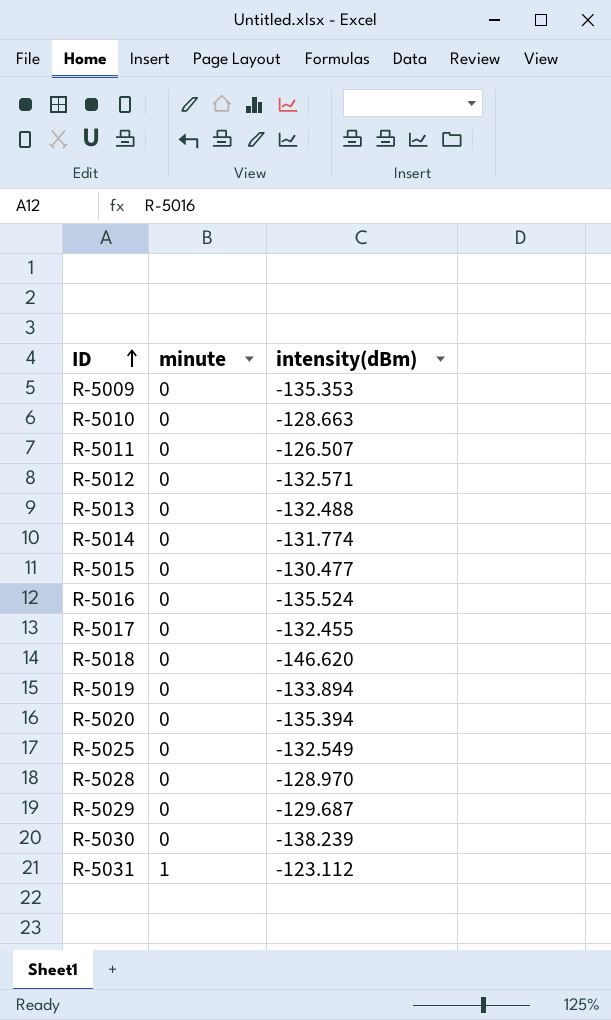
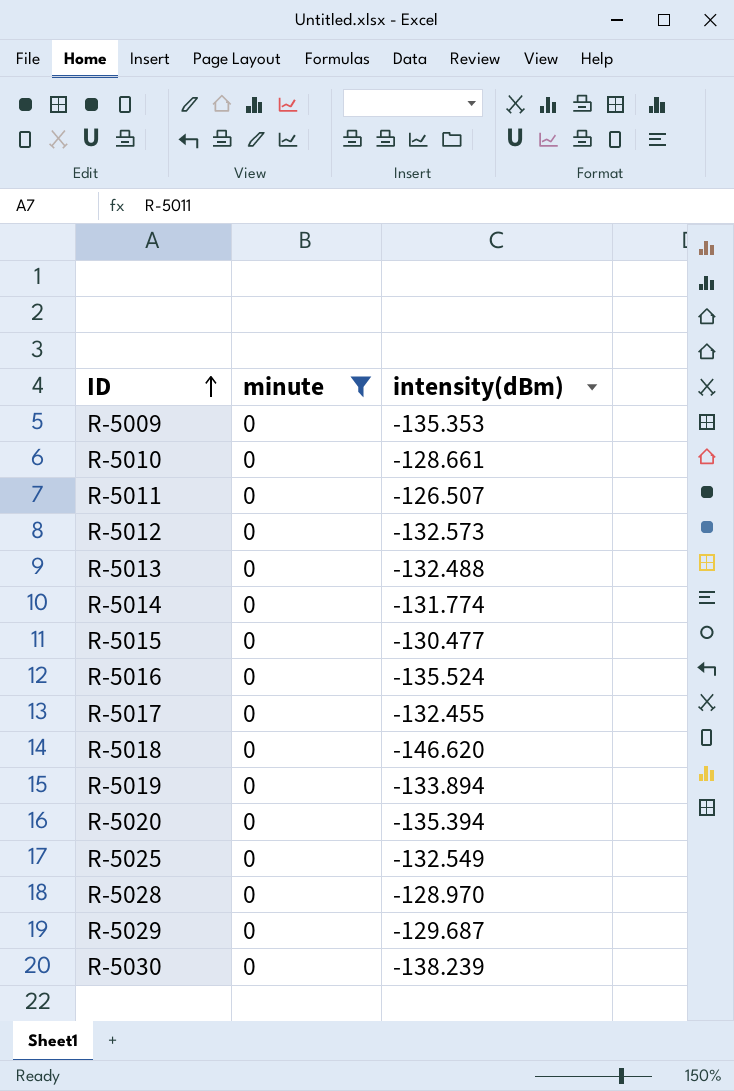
filter: none -> minute = 0
R-5010 | intensity(dBm): -128.663 -> -128.661
R-5012 | intensity(dBm): -132.571 -> -132.573

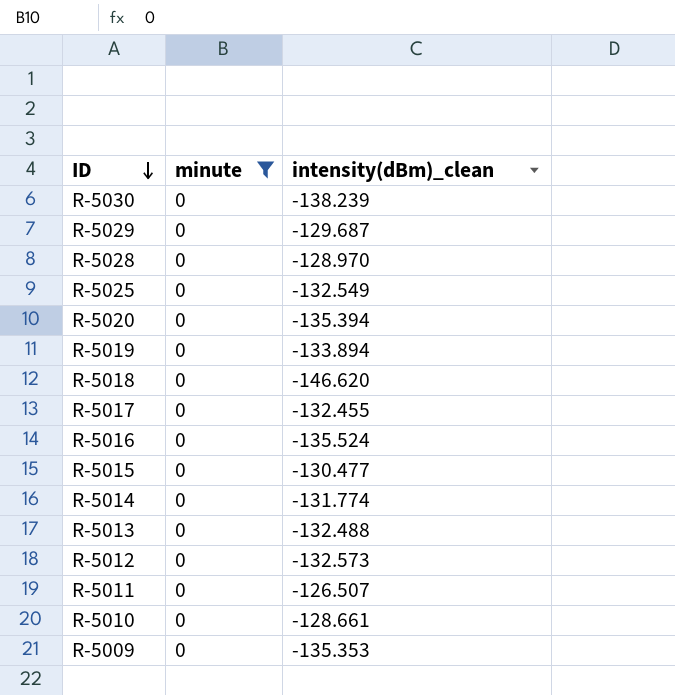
row order: ID ascending -> ID descending
column name: intensity(dBm) -> intensity(dBm)_clean

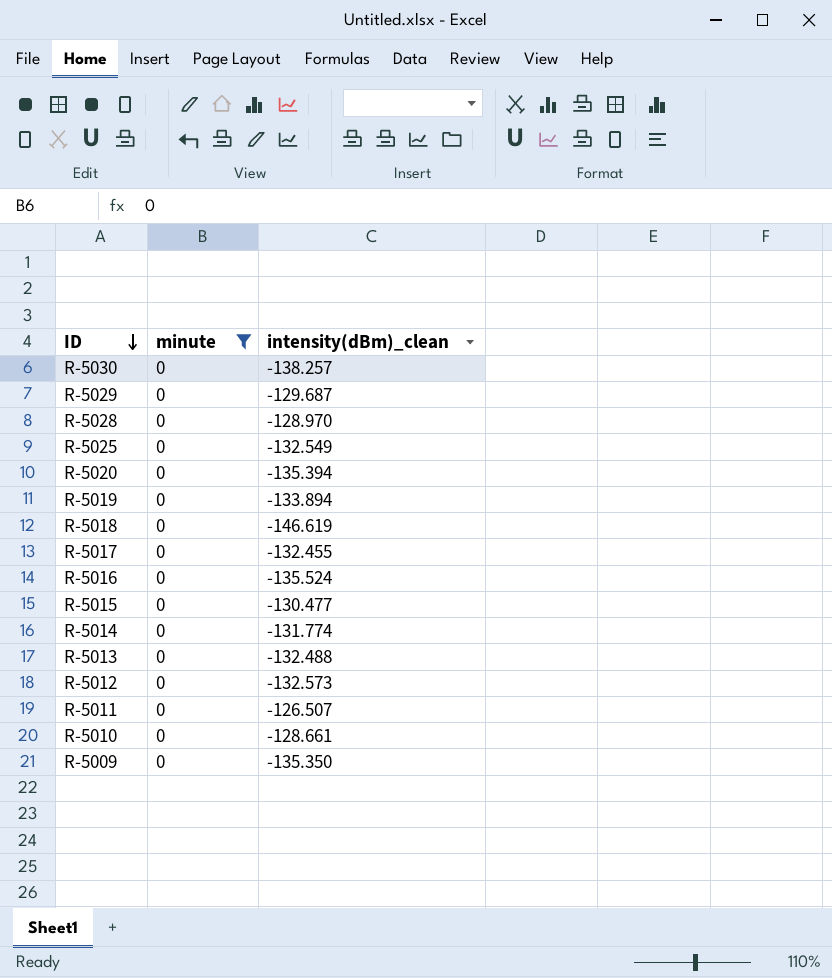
R-5030 | intensity(dBm)_clean: -138.239 -> -138.257
R-5018 | intensity(dBm)_clean: -146.620 -> -146.619
R-5009 | intensity(dBm)_clean: -135.353 -> -135.350

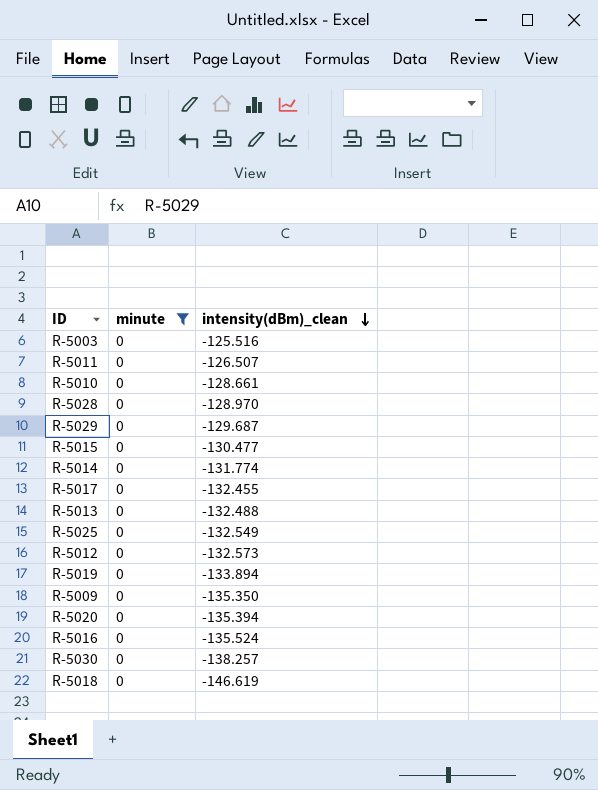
row order: ID descending -> intensity(dBm)_clean descending
row R-5003: none -> 0 | -125.516

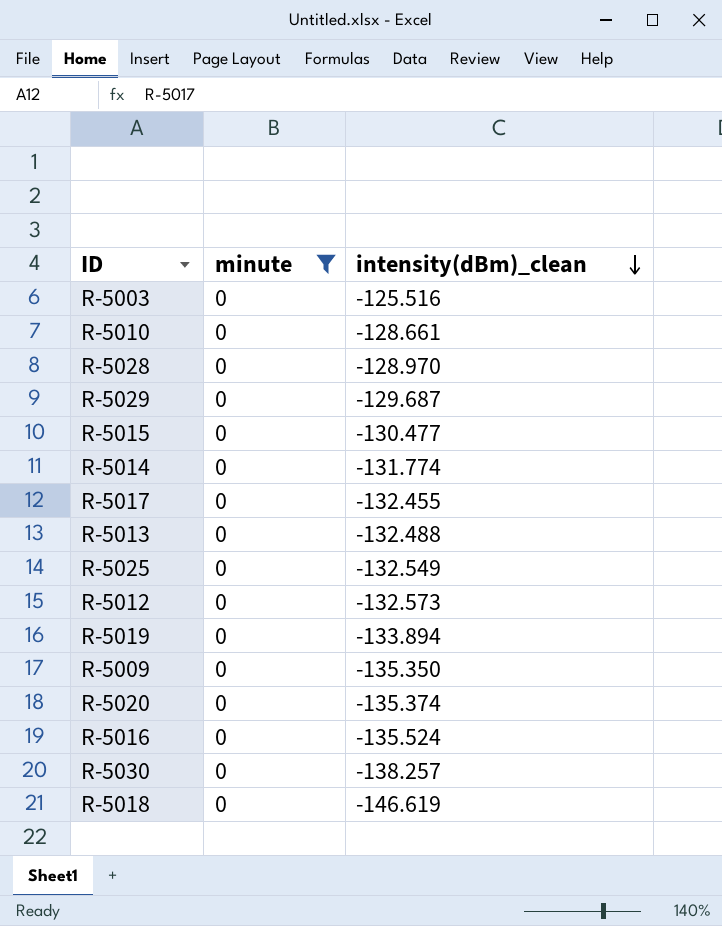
row R-5011: 0 | -126.507 -> none
R-5020 | intensity(dBm)_clean: -135.394 -> -135.374

